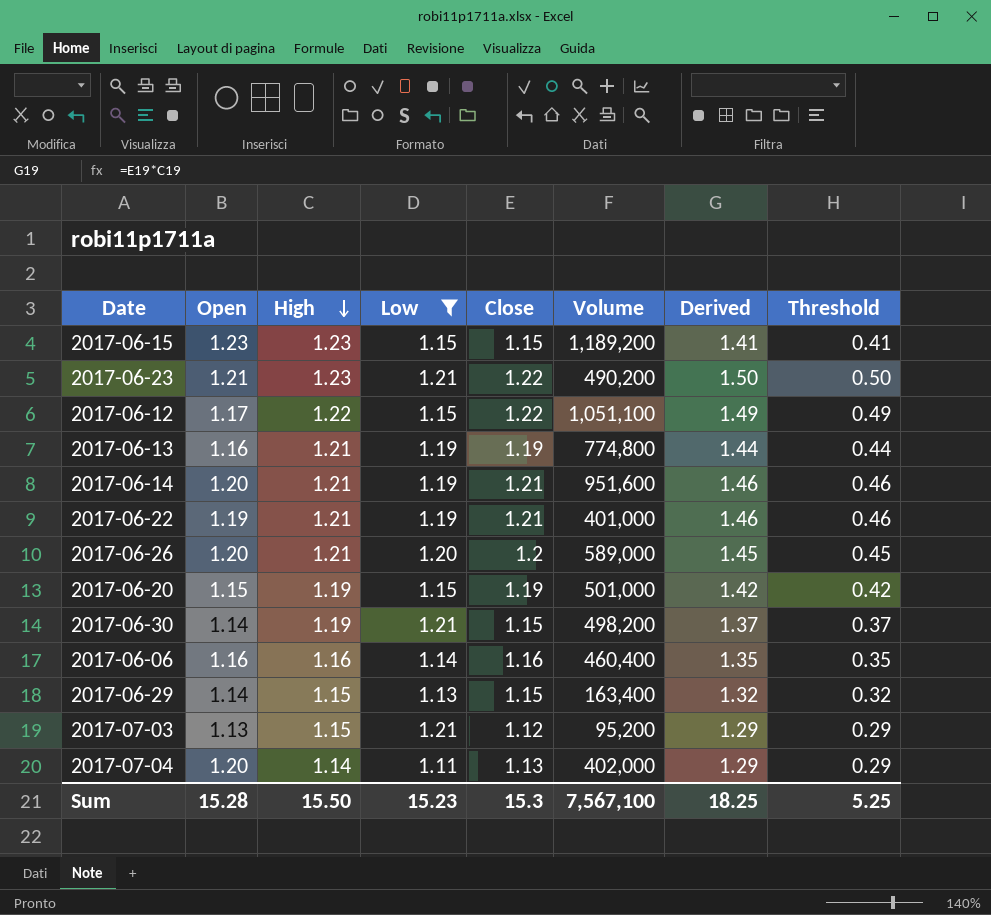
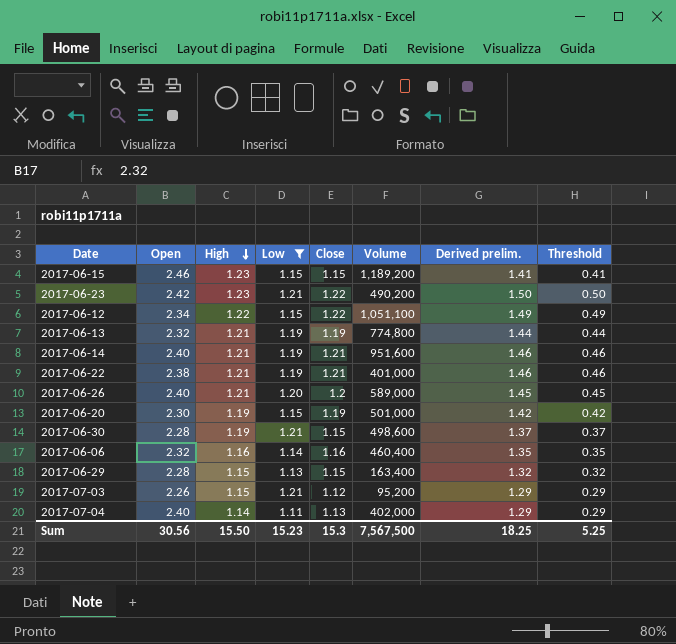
column name: Derived -> Derived prelim.
2017-06-15 | Open: 1.23 -> 2.46
2017-06-23 | Open: 1.21 -> 2.42
2017-06-12 | Open: 1.17 -> 2.34
2017-06-13 | Open: 1.16 -> 2.32
2017-06-14 | Open: 1.20 -> 2.40
2017-06-22 | Open: 1.19 -> 2.38
2017-06-26 | Open: 1.20 -> 2.40
2017-06-20 | Open: 1.15 -> 2.30
2017-06-30 | Open: 1.14 -> 2.28
2017-06-30 | Volume: 498,200 -> 498,600
2017-06-06 | Open: 1.16 -> 2.32
2017-06-29 | Open: 1.14 -> 2.28
2017-07-03 | Open: 1.13 -> 2.26
2017-07-04 | Open: 1.20 -> 2.40
Sum | Open: 15.28 -> 30.56
Sum | Volume: 7,567,100 -> 7,567,500

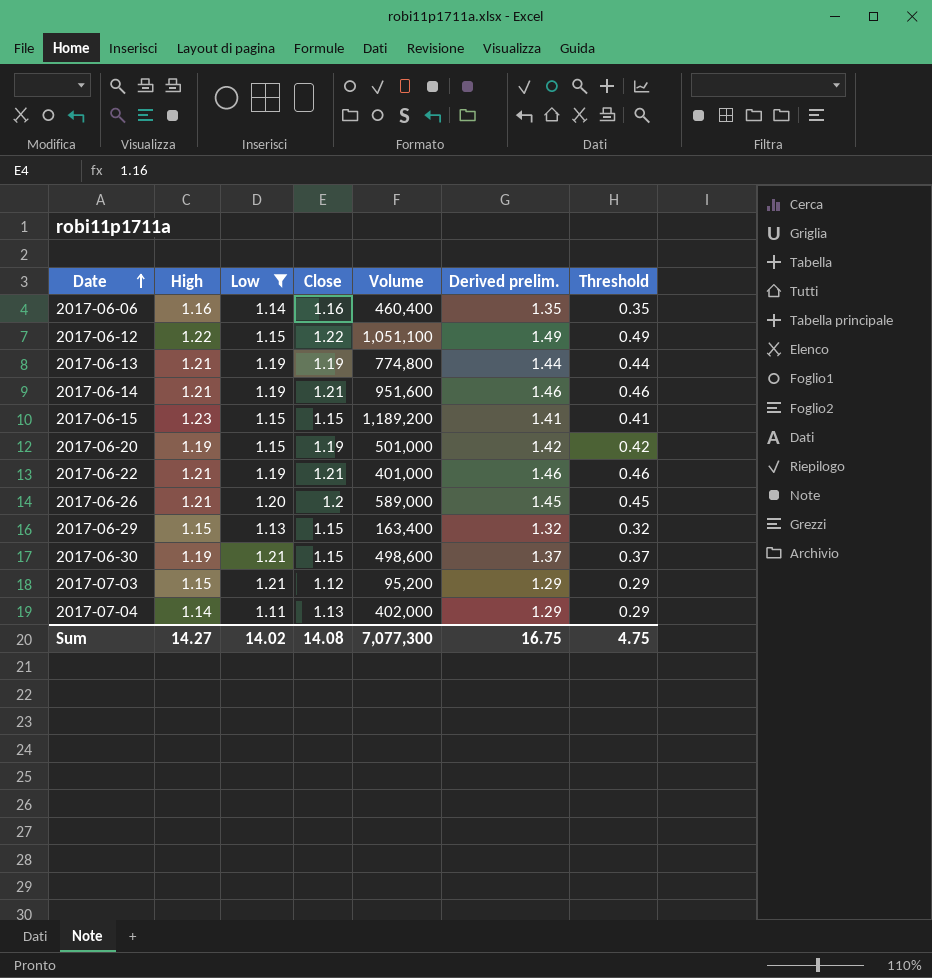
row order: High descending -> Date ascending
column Open | position: 2 -> none
row 2017-06-23: 2.42 | 1.23 | 1.21 | 1.22 | 490,200 | 1.50 | 0.50 -> none
Sum | High: 15.50 -> 14.27
Sum | Low: 15.23 -> 14.02
Sum | Close: 15.3 -> 14.08
Sum | Volume: 7,567,500 -> 7,077,300
Sum | Derived prelim.: 18.25 -> 16.75
Sum | Threshold: 5.25 -> 4.75

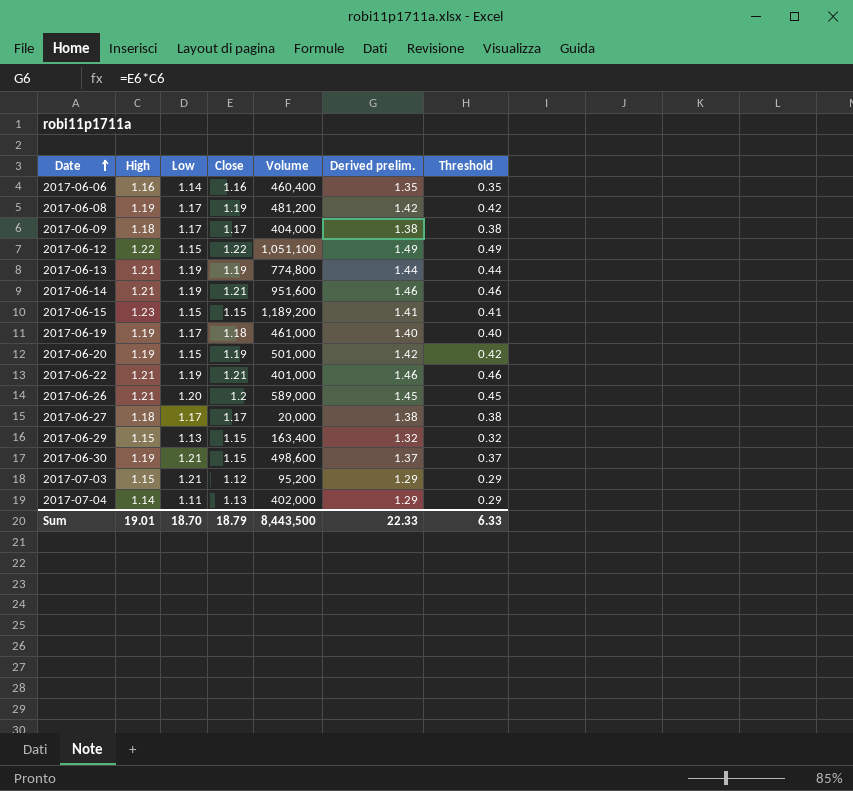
filter: Low != 1.17 -> none
Sum | High: 14.27 -> 19.01
Sum | Low: 14.02 -> 18.70
Sum | Close: 14.08 -> 18.79
Sum | Volume: 7,077,300 -> 8,443,500
Sum | Derived prelim.: 16.75 -> 22.33
Sum | Threshold: 4.75 -> 6.33

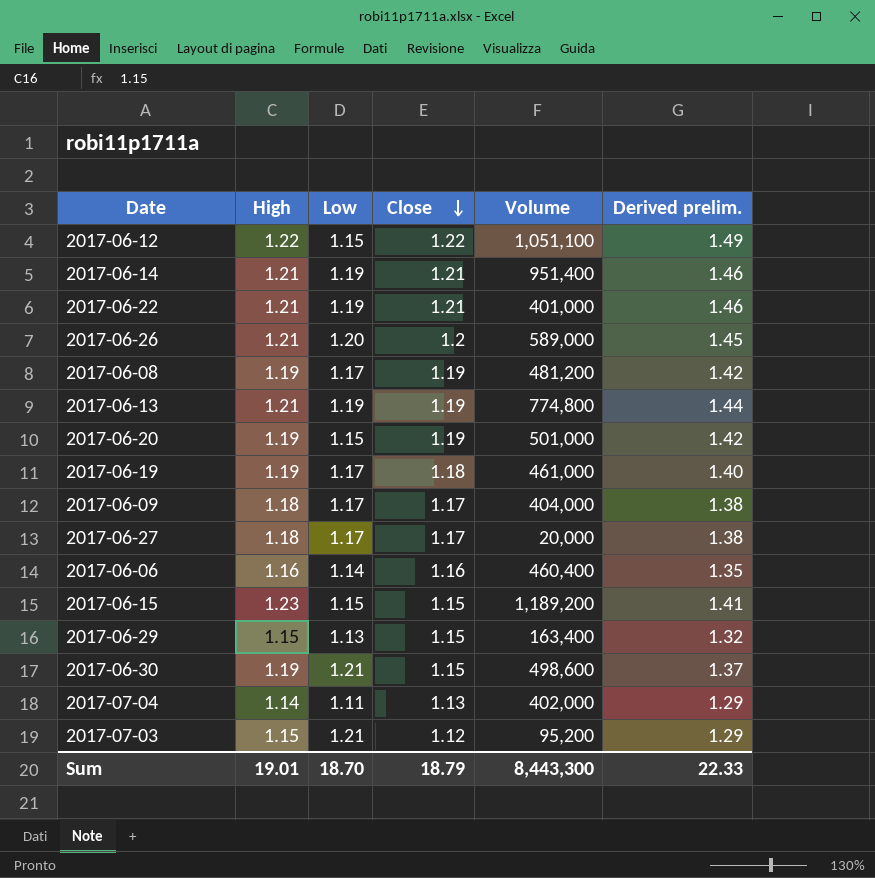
row order: Date ascending -> Close descending
column Threshold | formula: [Derived prelim.] - 1 -> none
2017-06-14 | Volume: 951,600 -> 951,400
Sum | Volume: 8,443,500 -> 8,443,300

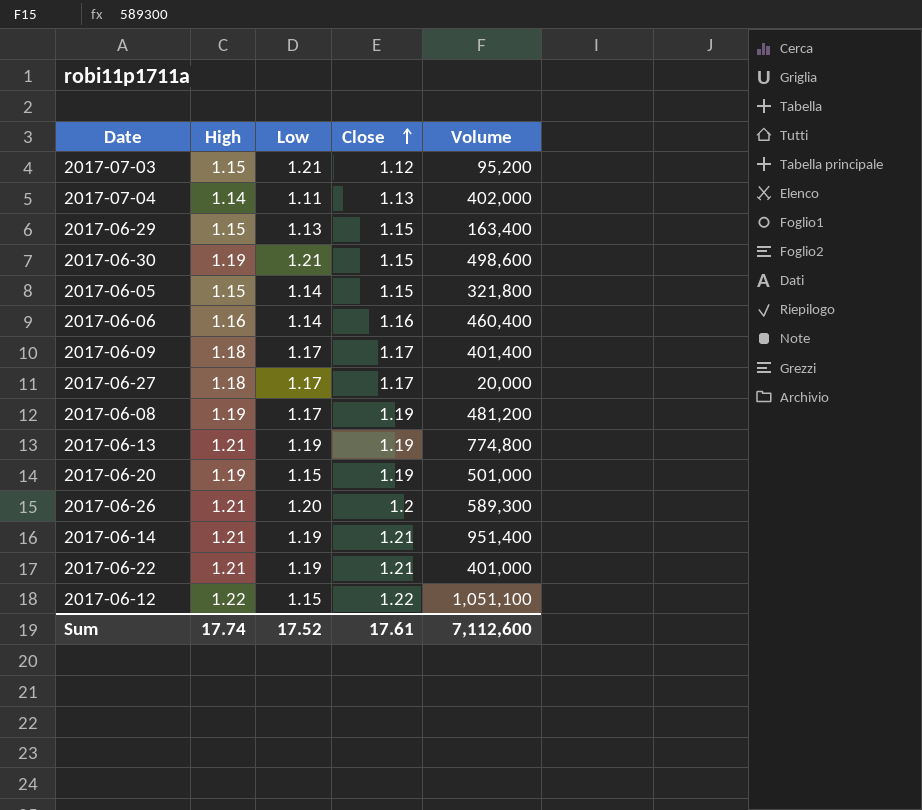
row order: Close descending -> Close ascending
column Derived prelim. | formula: [High] * [Close] -> none
row 2017-06-19: 1.19 | 1.17 | 1.18 | 461,000 | 1.40 -> none
row 2017-06-15: 1.23 | 1.15 | 1.15 | 1,189,200 | 1.41 -> none
row 2017-06-05: none -> 1.15 | 1.14 | 1.15 | 321,800
2017-06-09 | Volume: 404,000 -> 401,400
2017-06-26 | Volume: 589,000 -> 589,300
Sum | High: 19.01 -> 17.74
Sum | Low: 18.70 -> 17.52
Sum | Close: 18.79 -> 17.61
Sum | Volume: 8,443,300 -> 7,112,600

